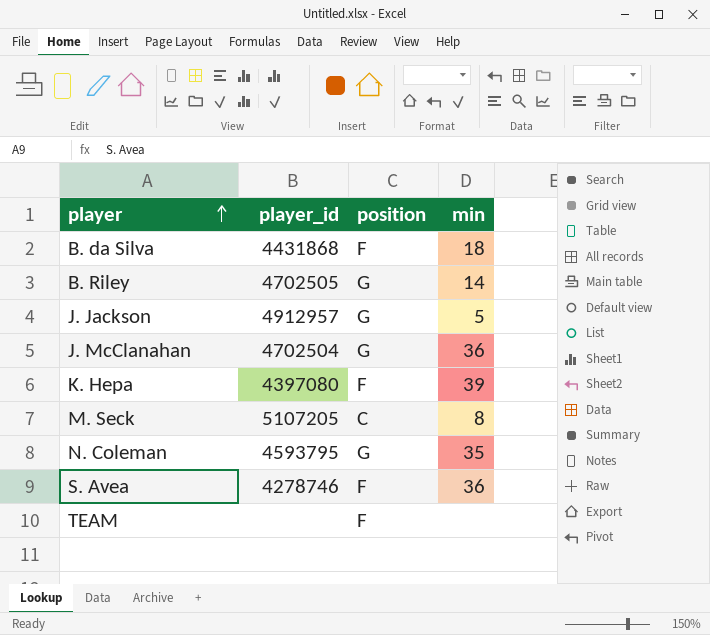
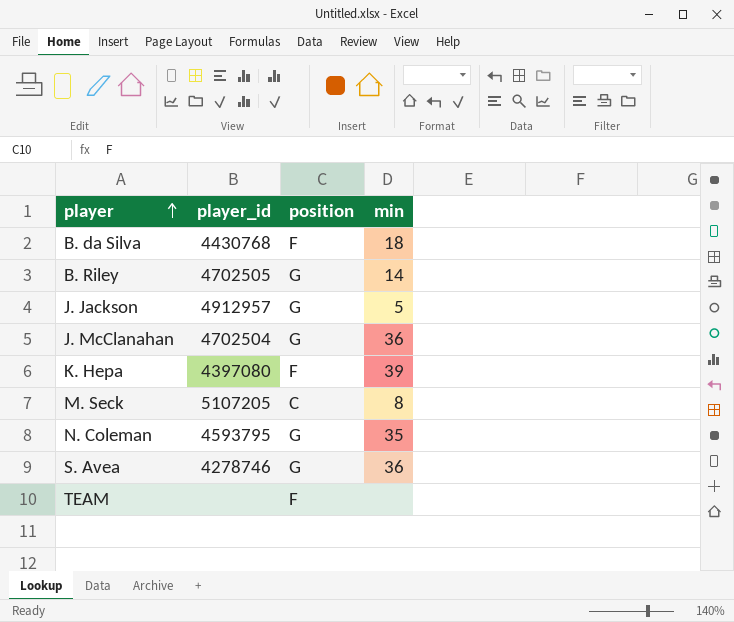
B. da Silva | player_id: 4431868 -> 4430768
S. Avea | position: F -> G

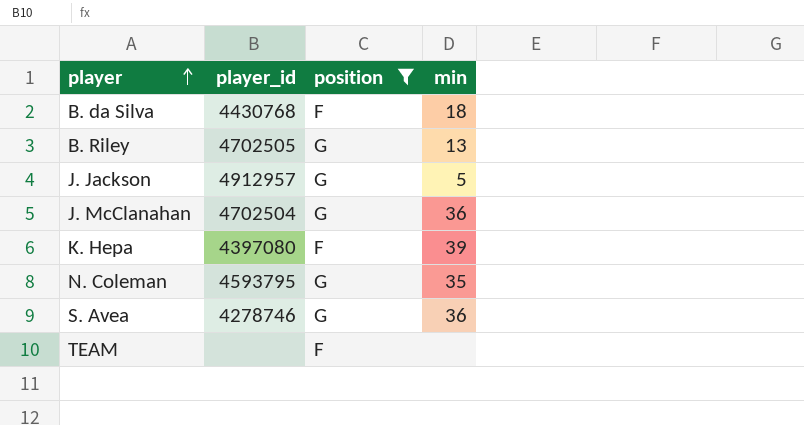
filter: none -> position != C
B. Riley | min: 14 -> 13

